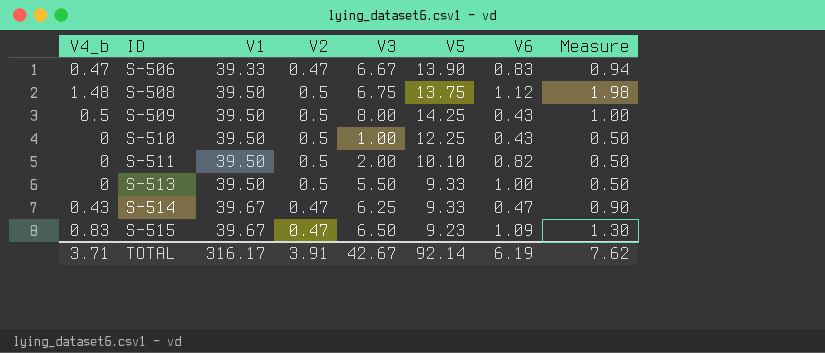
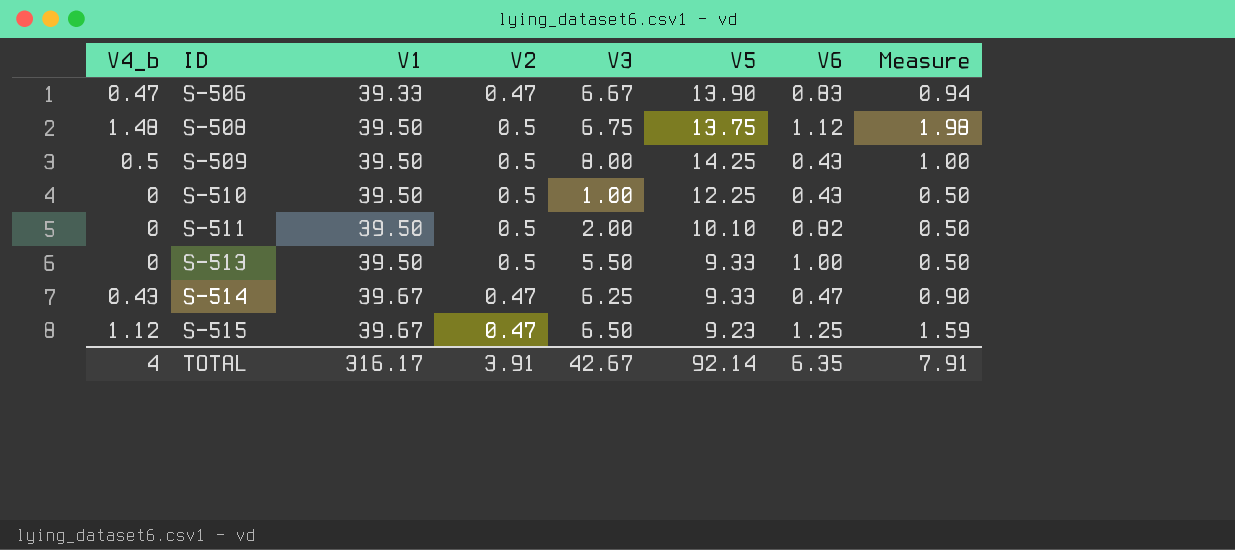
S-515 | V4_b: 0.83 -> 1.12
S-515 | V6: 1.09 -> 1.25
S-515 | Measure: 1.30 -> 1.59
TOTAL | V4_b: 3.71 -> 4
TOTAL | V6: 6.19 -> 6.35
TOTAL | Measure: 7.62 -> 7.91

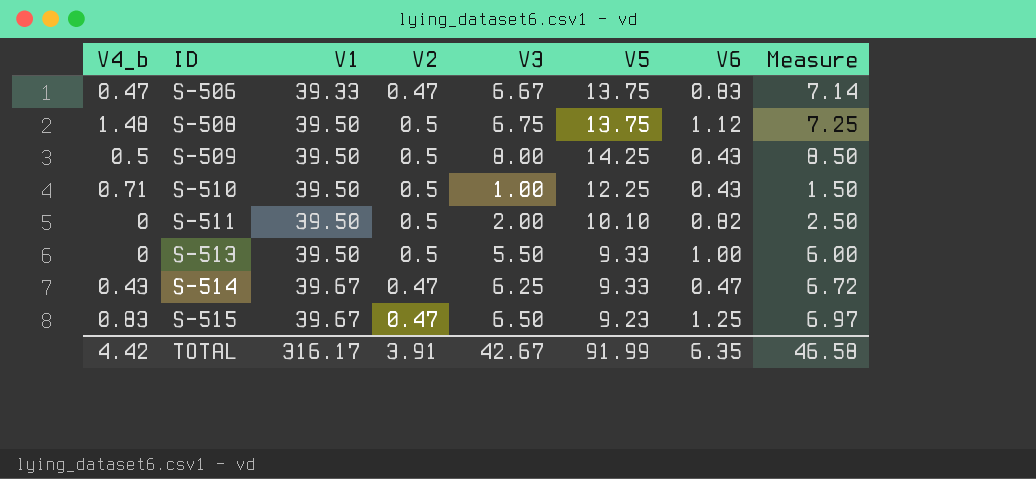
column Measure | formula: [V4_b] + [V2] -> [V2] + [V3]
S-506 | V5: 13.90 -> 13.75
S-510 | V4_b: 0 -> 0.71
S-515 | V4_b: 1.12 -> 0.83
TOTAL | V4_b: 4 -> 4.42
TOTAL | V5: 92.14 -> 91.99
TOTAL | Measure: 7.91 -> 46.58

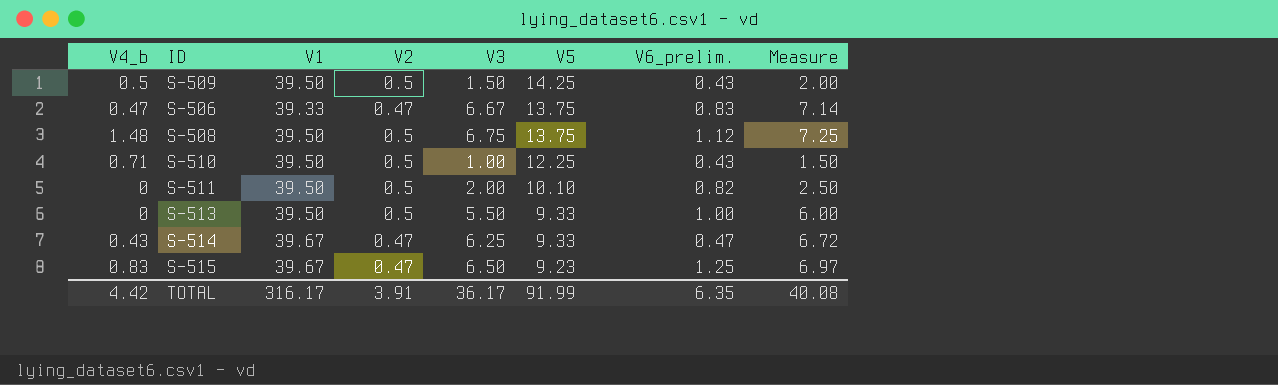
row order: ID ascending -> V5 descending
column name: V6 -> V6_prelim.
S-509 | V3: 8.00 -> 1.50
S-509 | Measure: 8.50 -> 2.00
TOTAL | V3: 42.67 -> 36.17
TOTAL | Measure: 46.58 -> 40.08

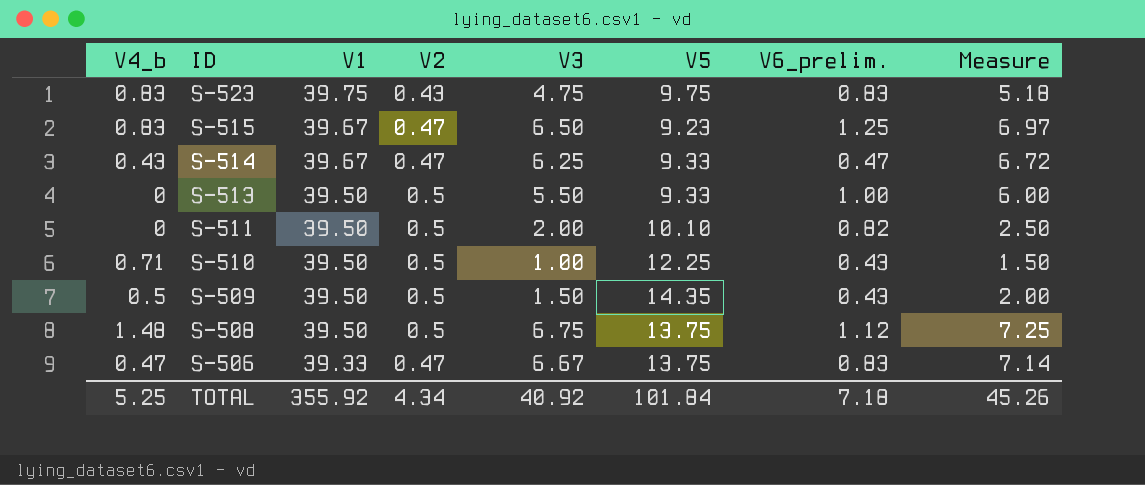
row order: V5 descending -> ID descending
row S-523: none -> 0.83 | 39.75 | 0.43 | 4.75 | 9.75 | 0.83 | 5.18
S-509 | V5: 14.25 -> 14.35
TOTAL | V4_b: 4.42 -> 5.25
TOTAL | V1: 316.17 -> 355.92
TOTAL | V2: 3.91 -> 4.34
TOTAL | V3: 36.17 -> 40.92
TOTAL | V5: 91.99 -> 101.84
TOTAL | V6_prelim.: 6.35 -> 7.18
TOTAL | Measure: 40.08 -> 45.26

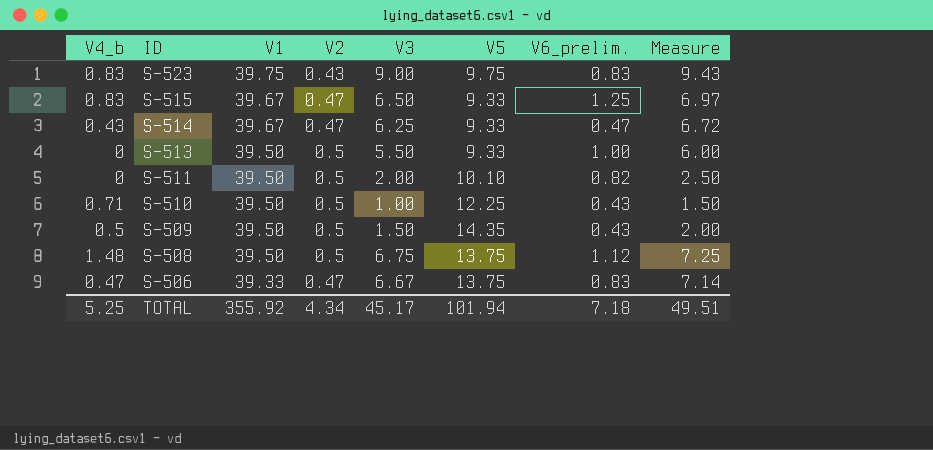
S-523 | V3: 4.75 -> 9.00
S-523 | Measure: 5.18 -> 9.43
S-515 | V5: 9.23 -> 9.33
TOTAL | V3: 40.92 -> 45.17
TOTAL | V5: 101.84 -> 101.94
TOTAL | Measure: 45.26 -> 49.51

